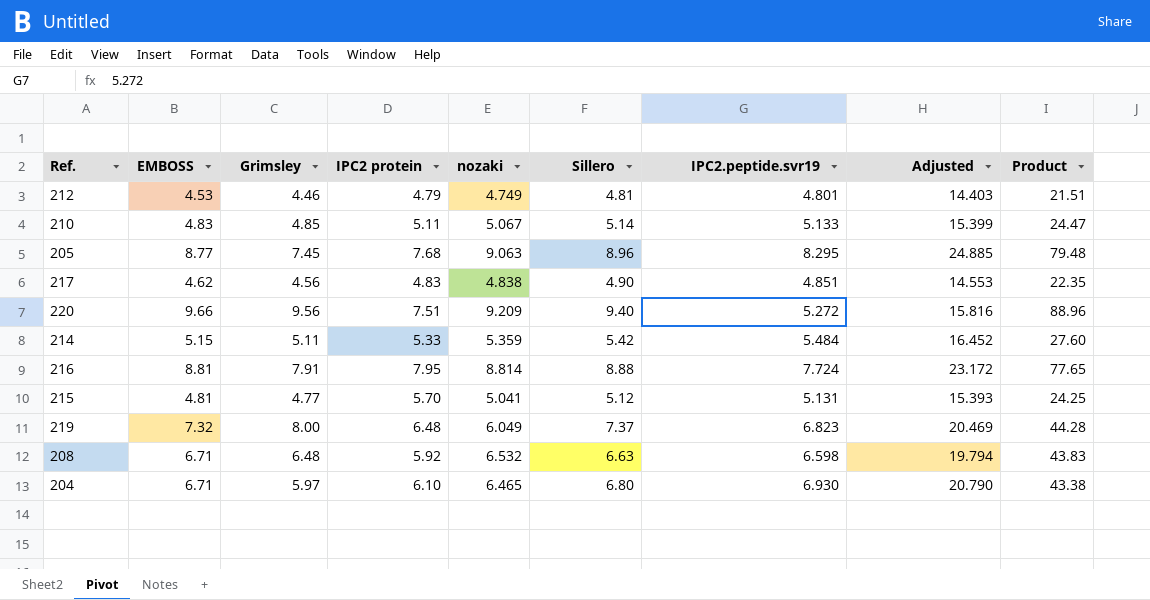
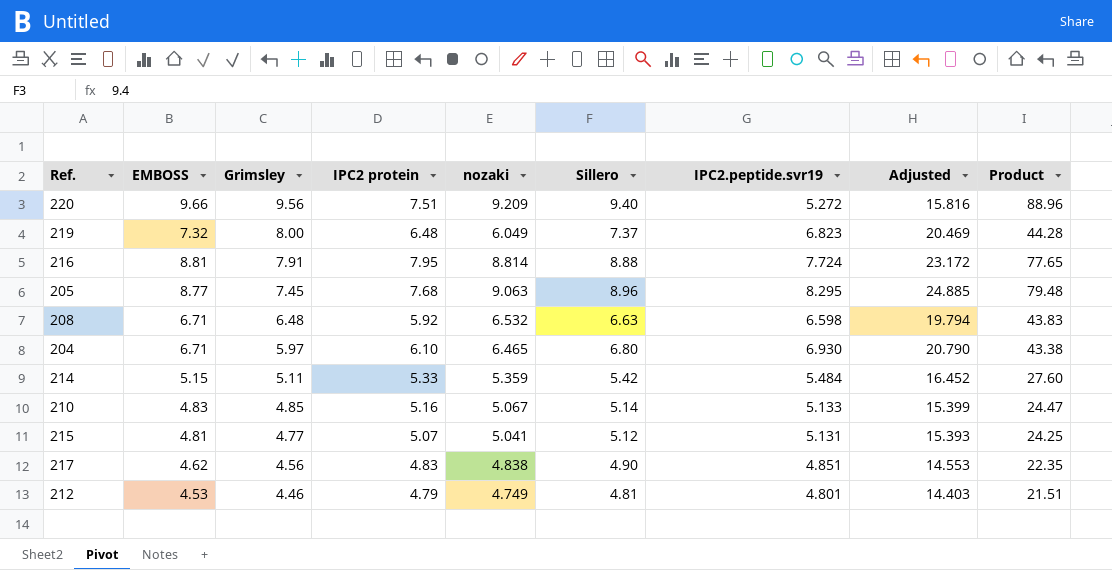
row order: none -> Grimsley descending
210 | IPC2 protein: 5.11 -> 5.16
215 | IPC2 protein: 5.70 -> 5.07

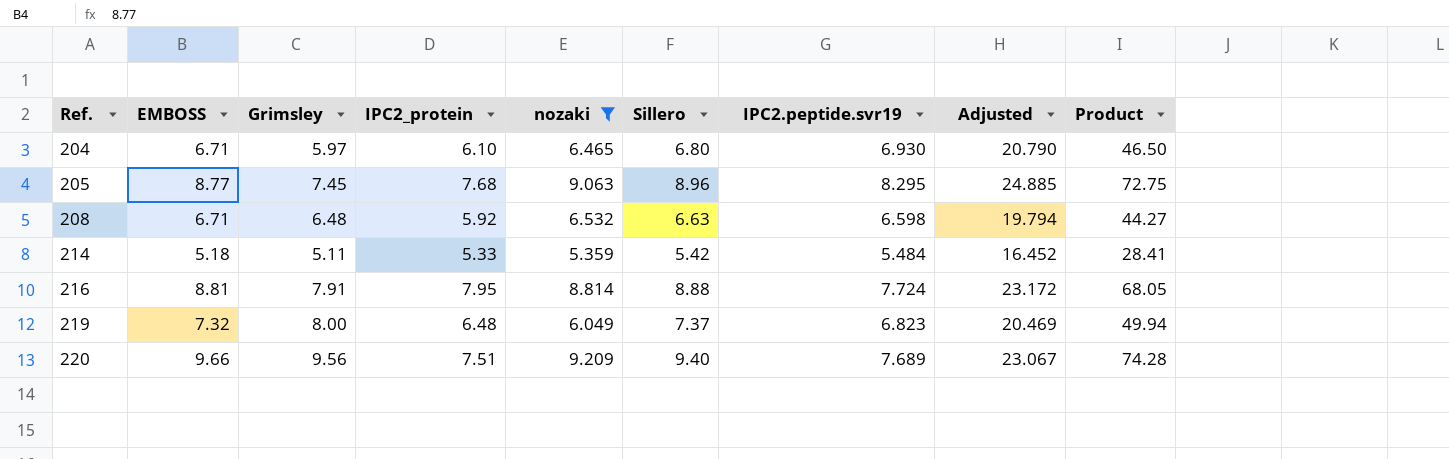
filter: none -> nozaki >= 5.359
row order: Grimsley descending -> Ref. ascending
column name: IPC2 protein -> IPC2_protein
column Product | formula: [EMBOSS] * [nozaki] -> [EMBOSS] * [IPC2.peptide.svr19]
214 | EMBOSS: 5.15 -> 5.18
220 | IPC2.peptide.svr19: 5.272 -> 7.689
220 | Adjusted: 15.816 -> 23.067

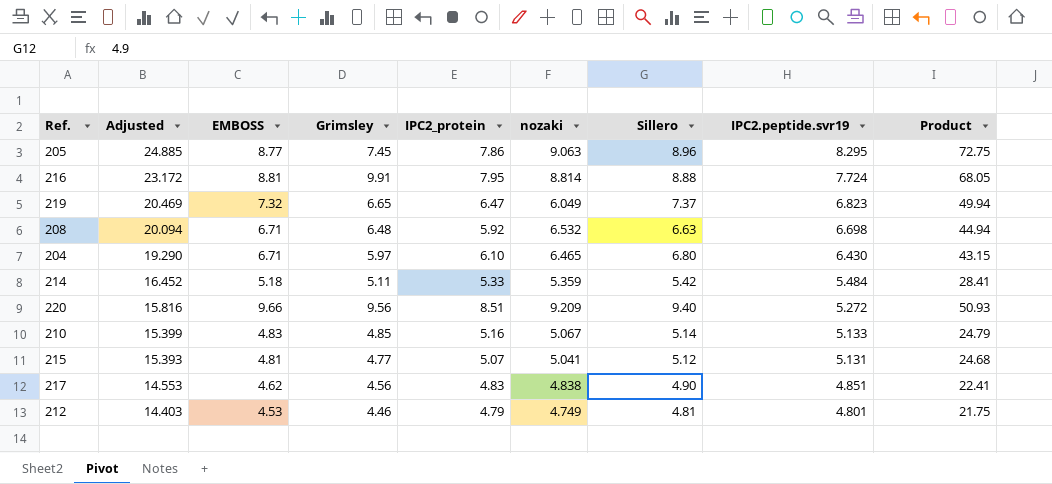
filter: nozaki >= 5.359 -> none
row order: Ref. ascending -> Adjusted descending
column Adjusted | position: 8 -> 2
205 | IPC2_protein: 7.68 -> 7.86
216 | Grimsley: 7.91 -> 9.91
219 | Grimsley: 8.00 -> 6.65
219 | IPC2_protein: 6.48 -> 6.47
208 | Adjusted: 19.794 -> 20.094
208 | IPC2.peptide.svr19: 6.598 -> 6.698
208 | Product: 44.27 -> 44.94
204 | Adjusted: 20.790 -> 19.290
204 | IPC2.peptide.svr19: 6.930 -> 6.430
204 | Product: 46.50 -> 43.15
220 | Adjusted: 23.067 -> 15.816
220 | IPC2_protein: 7.51 -> 8.51
220 | IPC2.peptide.svr19: 7.689 -> 5.272
220 | Product: 74.28 -> 50.93

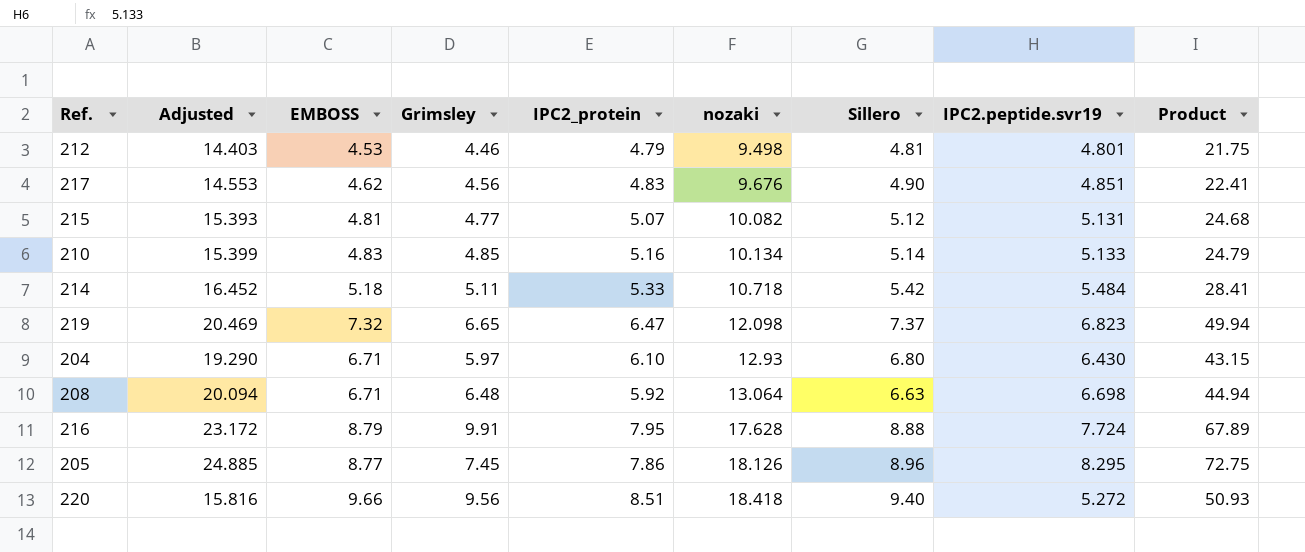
row order: Adjusted descending -> nozaki ascending
212 | nozaki: 4.749 -> 9.498
217 | nozaki: 4.838 -> 9.676
215 | nozaki: 5.041 -> 10.082
210 | nozaki: 5.067 -> 10.134
214 | nozaki: 5.359 -> 10.718
219 | nozaki: 6.049 -> 12.098
204 | nozaki: 6.465 -> 12.93
208 | nozaki: 6.532 -> 13.064
216 | EMBOSS: 8.81 -> 8.79
216 | nozaki: 8.814 -> 17.628
216 | Product: 68.05 -> 67.89
205 | nozaki: 9.063 -> 18.126
220 | nozaki: 9.209 -> 18.418

